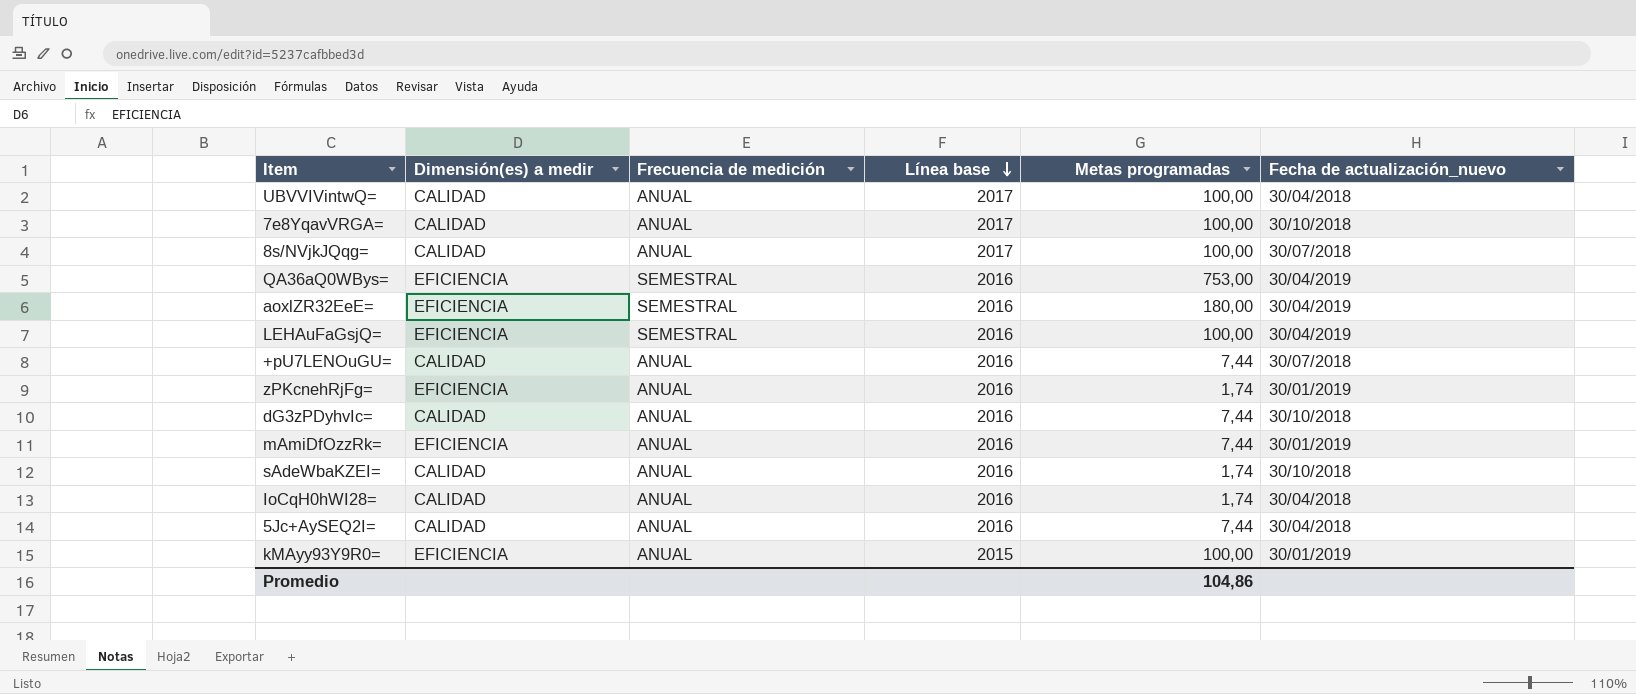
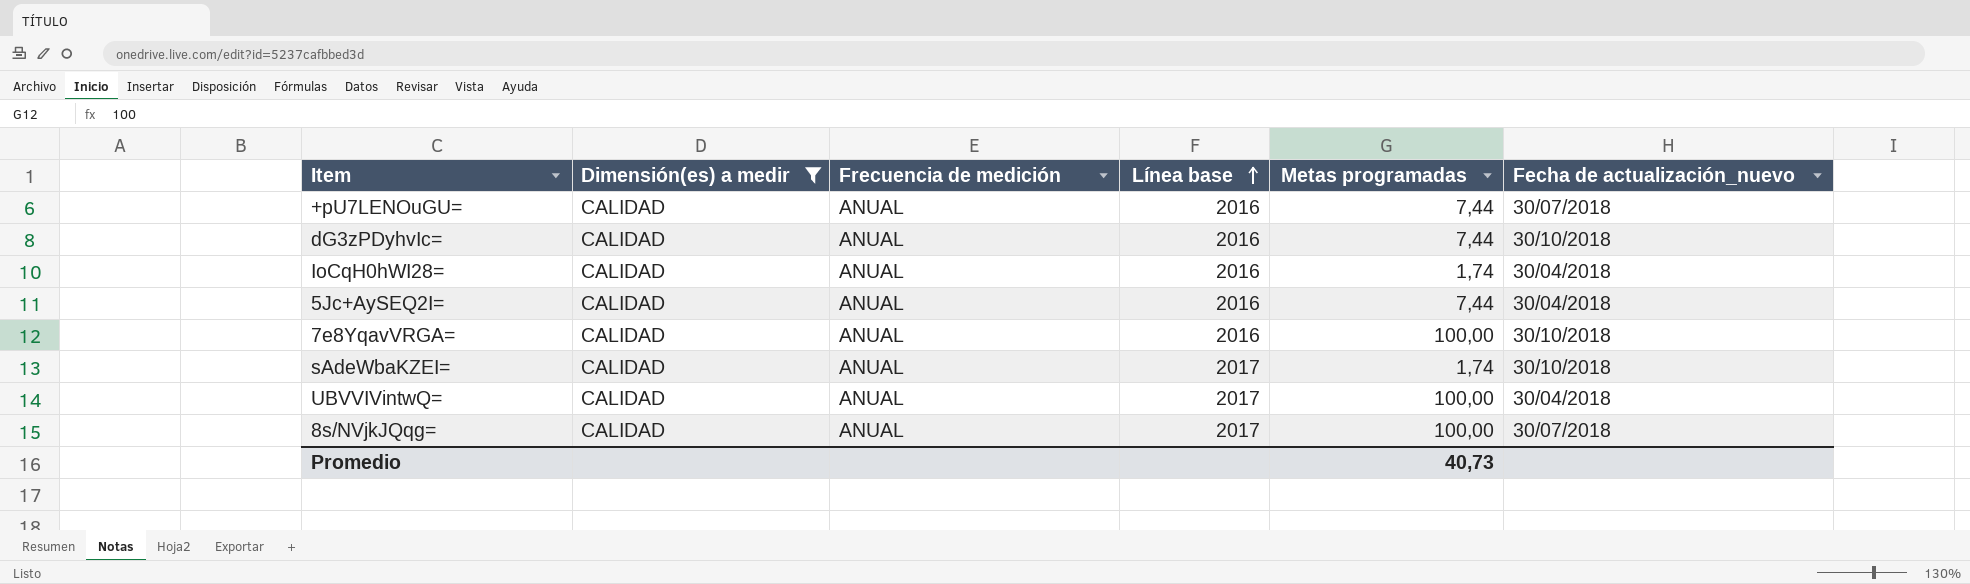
filter: none -> Dimensión(es) a medir = CALIDAD
row order: Línea base descending -> Línea base ascending
7e8YqavVRGA= | Línea base: 2017 -> 2016
sAdeWbaKZEI= | Línea base: 2016 -> 2017
Promedio | Metas programadas: 104,86 -> 40,73

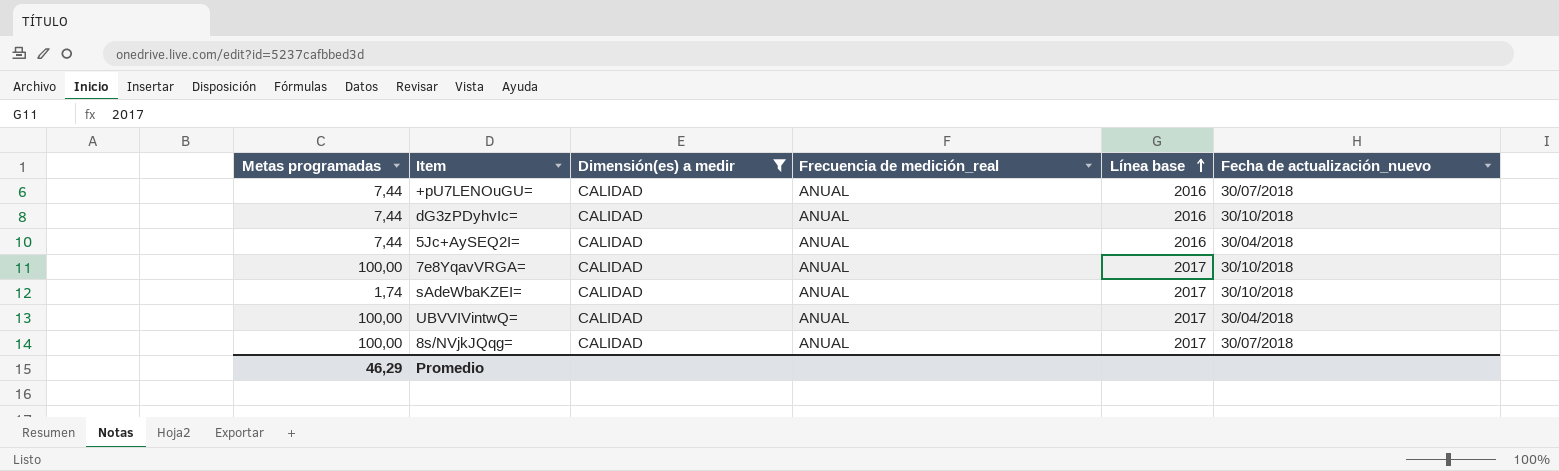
column Metas programadas | position: 5 -> 1
column name: Frecuencia de medición -> Frecuencia de medición_real
row IoCqH0hWI28=: CALIDAD | ANUAL | 2016 | 1,74 | 30/04/2018 -> none
7e8YqavVRGA= | Línea base: 2016 -> 2017
Promedio | Metas programadas: 40,73 -> 46,29

